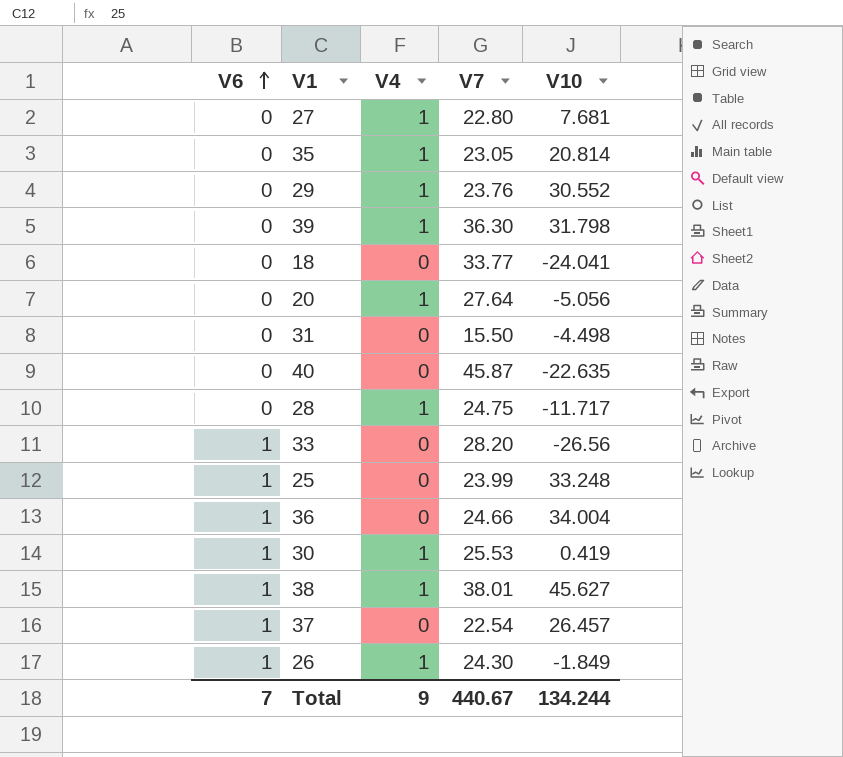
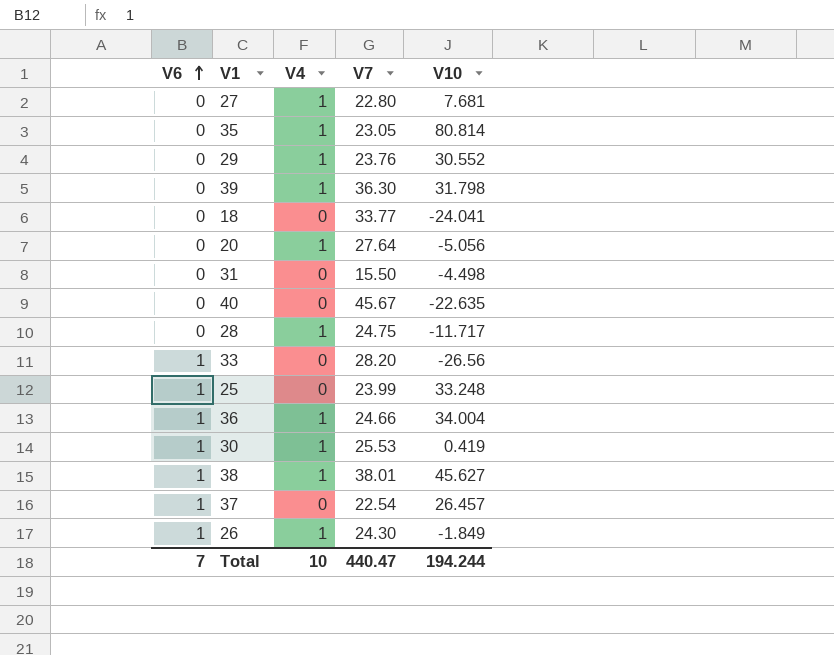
35 | V10: 20.814 -> 80.814
40 | V7: 45.87 -> 45.67
36 | V4: 0 -> 1
Total | V4: 9 -> 10
Total | V7: 440.67 -> 440.47
Total | V10: 134.244 -> 194.244

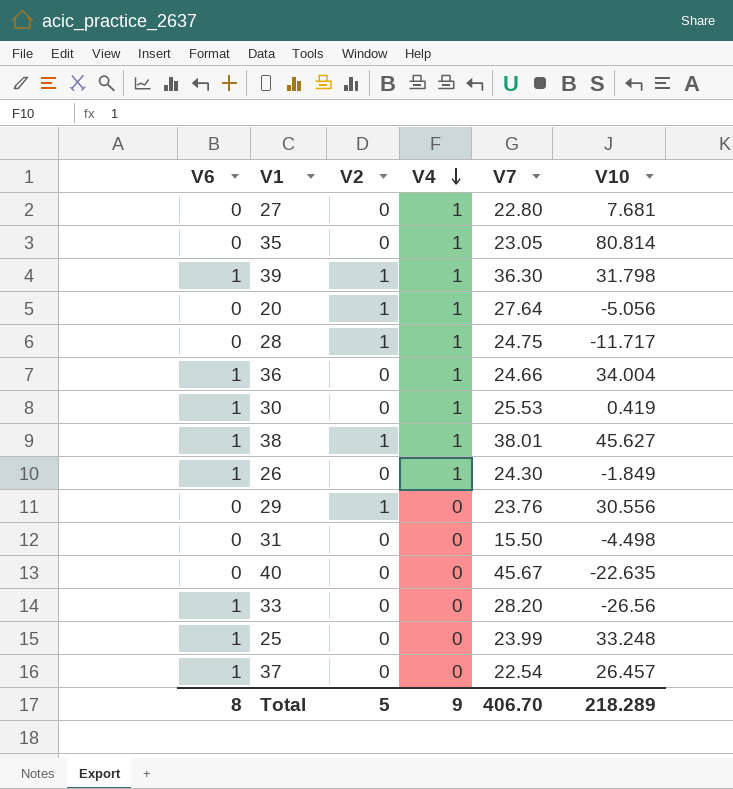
row order: V6 ascending -> V4 descending
column V2 | position: none -> 3
row 18: 0 | 0 | 33.77 | -24.041 -> none
39 | V6: 0 -> 1
29 | V4: 1 -> 0
29 | V10: 30.552 -> 30.556
Total | V6: 7 -> 8
Total | V4: 10 -> 9
Total | V7: 440.47 -> 406.70
Total | V10: 194.244 -> 218.289

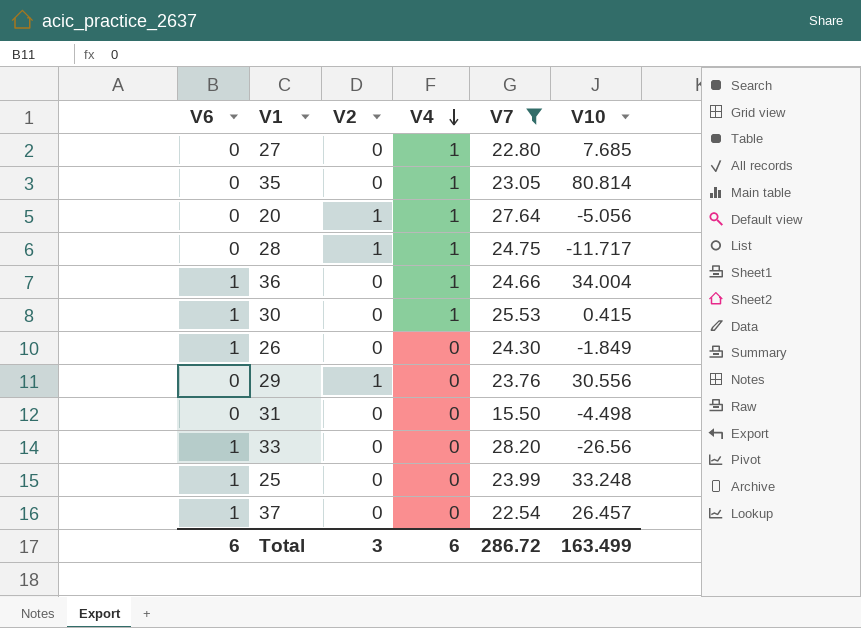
filter: none -> V7 <= 28.20
27 | V10: 7.681 -> 7.685
30 | V10: 0.419 -> 0.415
26 | V4: 1 -> 0
Total | V6: 8 -> 6
Total | V2: 5 -> 3
Total | V4: 9 -> 6
Total | V7: 406.70 -> 286.72
Total | V10: 218.289 -> 163.499

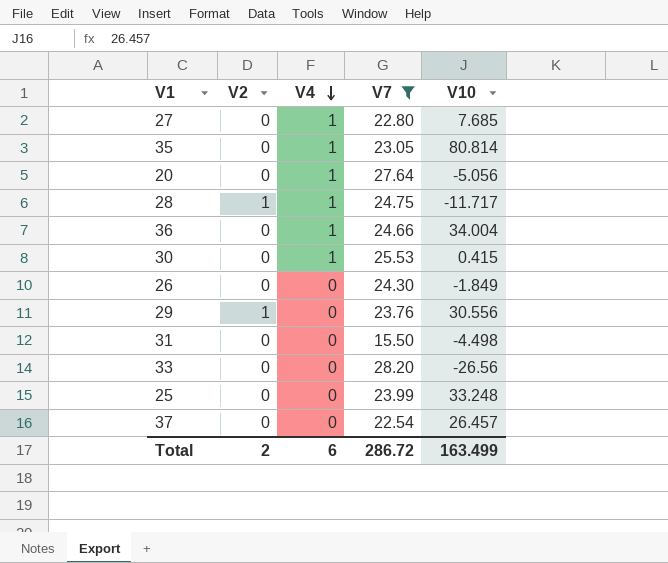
column V6 | position: 1 -> none
20 | V2: 1 -> 0
Total | V2: 3 -> 2

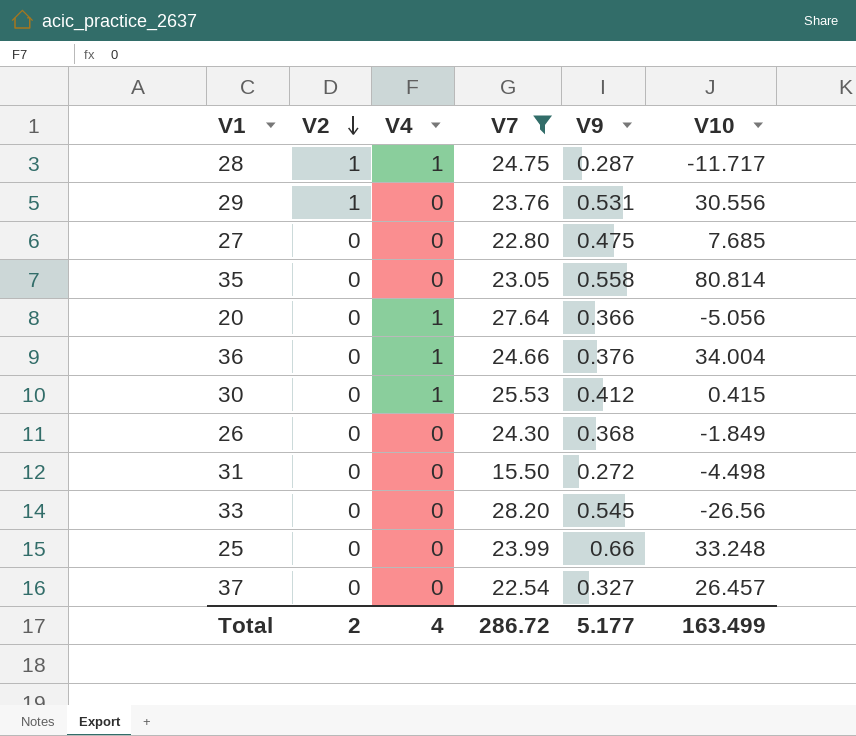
row order: V4 descending -> V2 descending
column V9 | position: none -> 5
27 | V4: 1 -> 0
35 | V4: 1 -> 0
Total | V4: 6 -> 4

